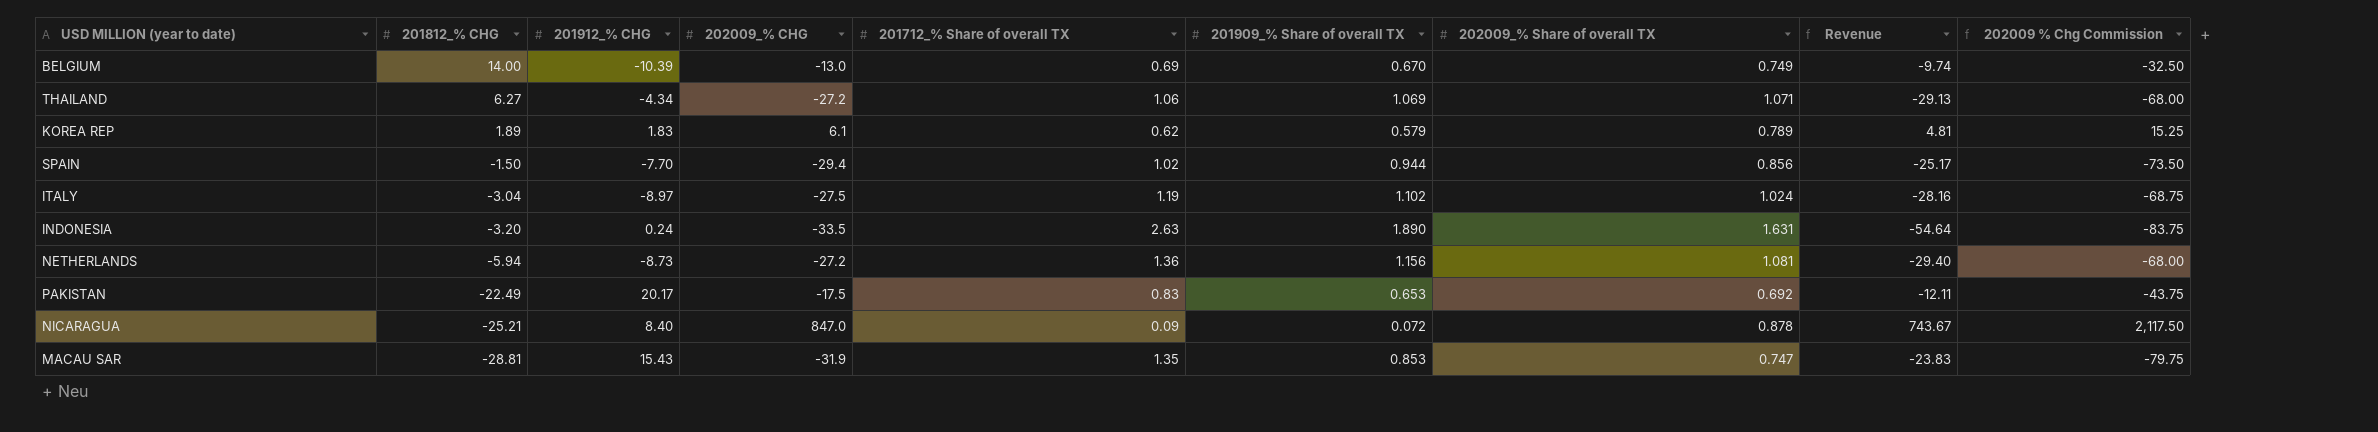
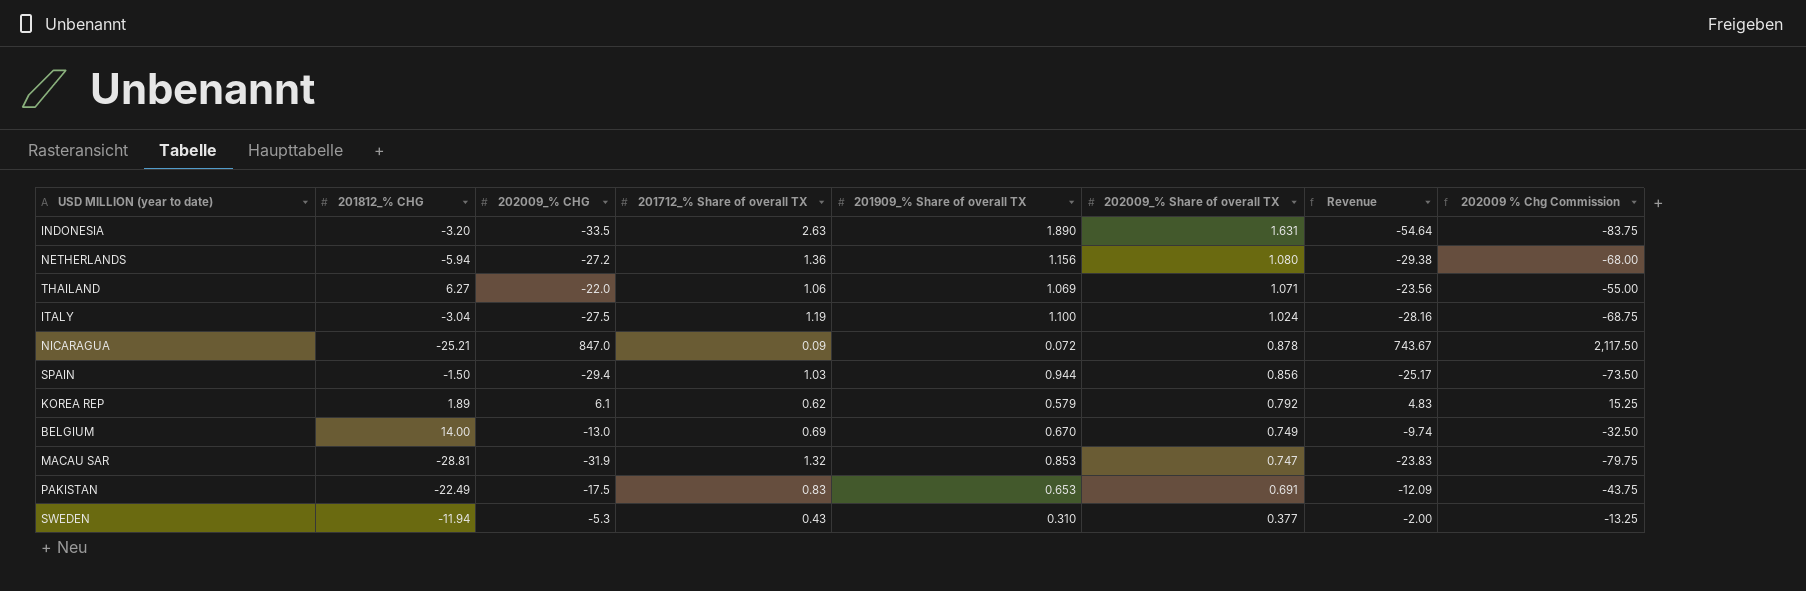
row order: 201812_% CHG descending -> 202009_% Share of overall TX descending
column 201912_% CHG | position: 3 -> none
NETHERLANDS | 202009_% Share of overall TX: 1.081 -> 1.080
NETHERLANDS | Revenue: -29.40 -> -29.38
THAILAND | 202009_% CHG: -27.2 -> -22.0
THAILAND | Revenue: -29.13 -> -23.56
THAILAND | 202009 % Chg Commission: -68.00 -> -55.00
ITALY | 201909_% Share of overall TX: 1.102 -> 1.100
SPAIN | 201712_% Share of overall TX: 1.02 -> 1.03
KOREA REP | 202009_% Share of overall TX: 0.789 -> 0.792
KOREA REP | Revenue: 4.81 -> 4.83
MACAU SAR | 201712_% Share of overall TX: 1.35 -> 1.32
PAKISTAN | 202009_% Share of overall TX: 0.692 -> 0.691
PAKISTAN | Revenue: -12.11 -> -12.09
row SWEDEN: none -> -11.94 | -5.3 | 0.43 | 0.310 | 0.377 | -2.00 | -13.25

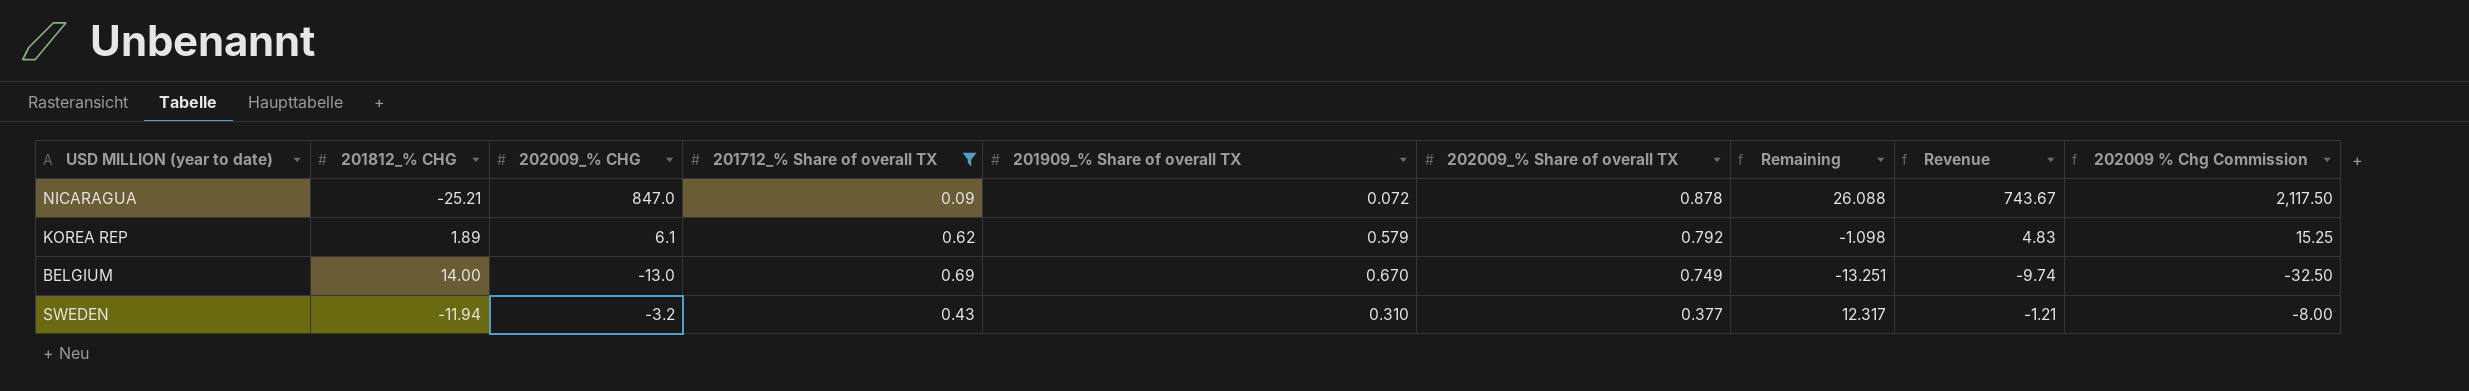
filter: none -> 201712_% Share of overall TX <= 0.69
column Remaining | formula: none -> [202009_% Share of overall TX] - [201812_% CHG]
SWEDEN | 202009_% CHG: -5.3 -> -3.2
SWEDEN | Revenue: -2.00 -> -1.21
SWEDEN | 202009 % Chg Commission: -13.25 -> -8.00

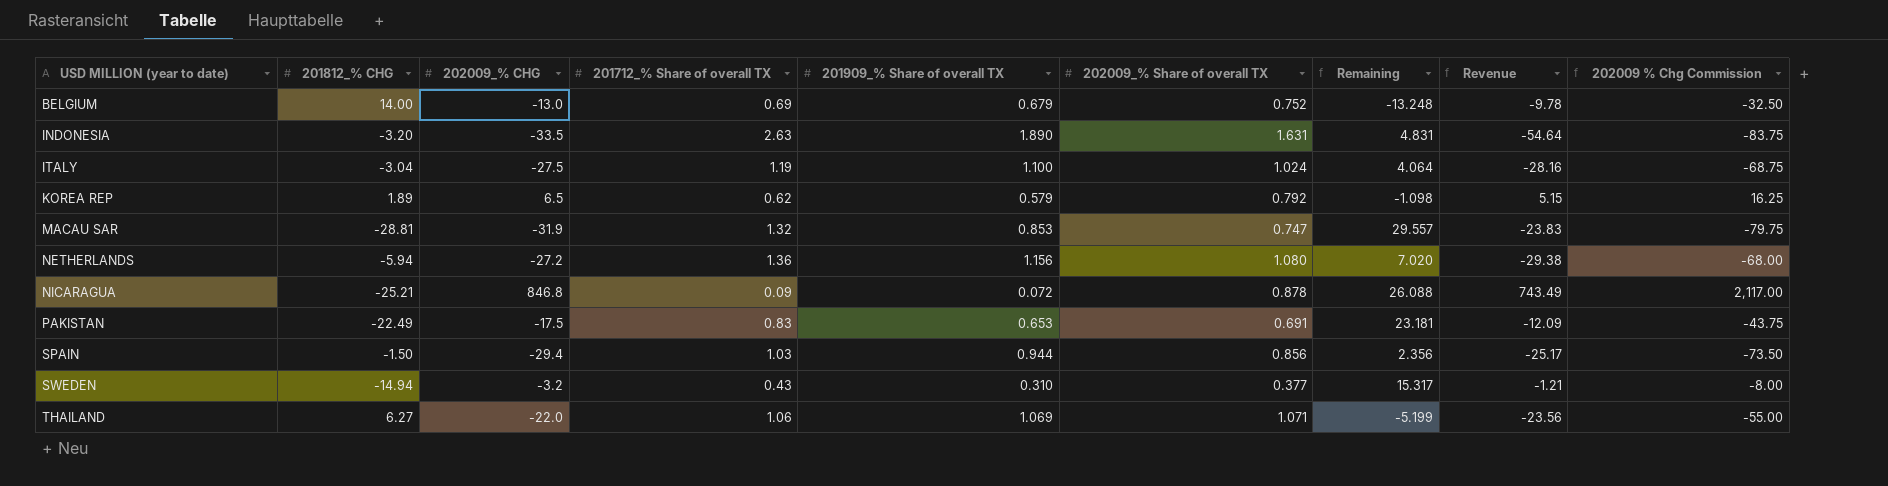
filter: 201712_% Share of overall TX <= 0.69 -> none
row order: 202009_% Share of overall TX descending -> USD MILLION (year to date) ascending
BELGIUM | 201909_% Share of overall TX: 0.670 -> 0.679
BELGIUM | 202009_% Share of overall TX: 0.749 -> 0.752
BELGIUM | Remaining: -13.251 -> -13.248
BELGIUM | Revenue: -9.74 -> -9.78
KOREA REP | 202009_% CHG: 6.1 -> 6.5
KOREA REP | Revenue: 4.83 -> 5.15
KOREA REP | 202009 % Chg Commission: 15.25 -> 16.25
NICARAGUA | 202009_% CHG: 847.0 -> 846.8
NICARAGUA | Revenue: 743.67 -> 743.49
NICARAGUA | 202009 % Chg Commission: 2,117.50 -> 2,117.00
SWEDEN | 201812_% CHG: -11.94 -> -14.94
SWEDEN | Remaining: 12.317 -> 15.317

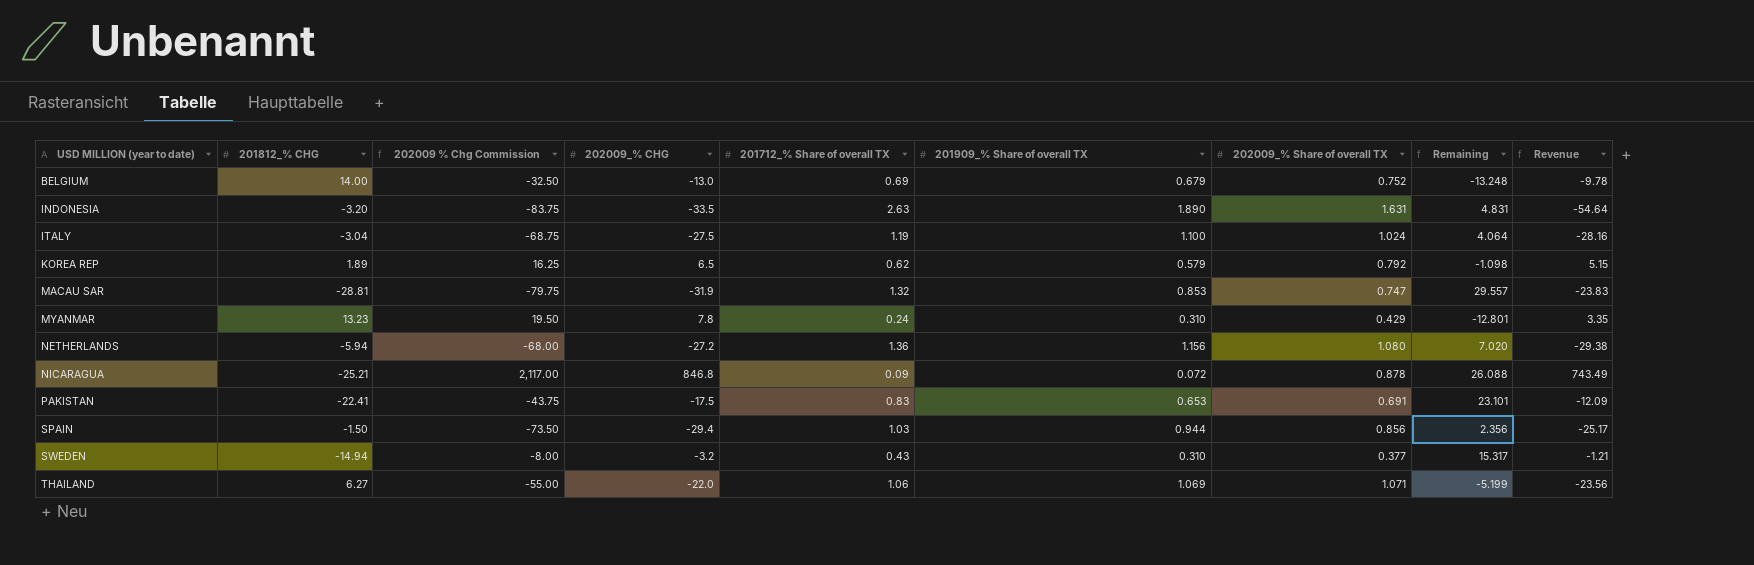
column 202009 % Chg Commission | position: 9 -> 3
row MYANMAR: none -> 13.23 | 19.50 | 7.8 | 0.24 | 0.310 | 0.429 | -12.801 | 3.35
PAKISTAN | 201812_% CHG: -22.49 -> -22.41
PAKISTAN | Remaining: 23.181 -> 23.101

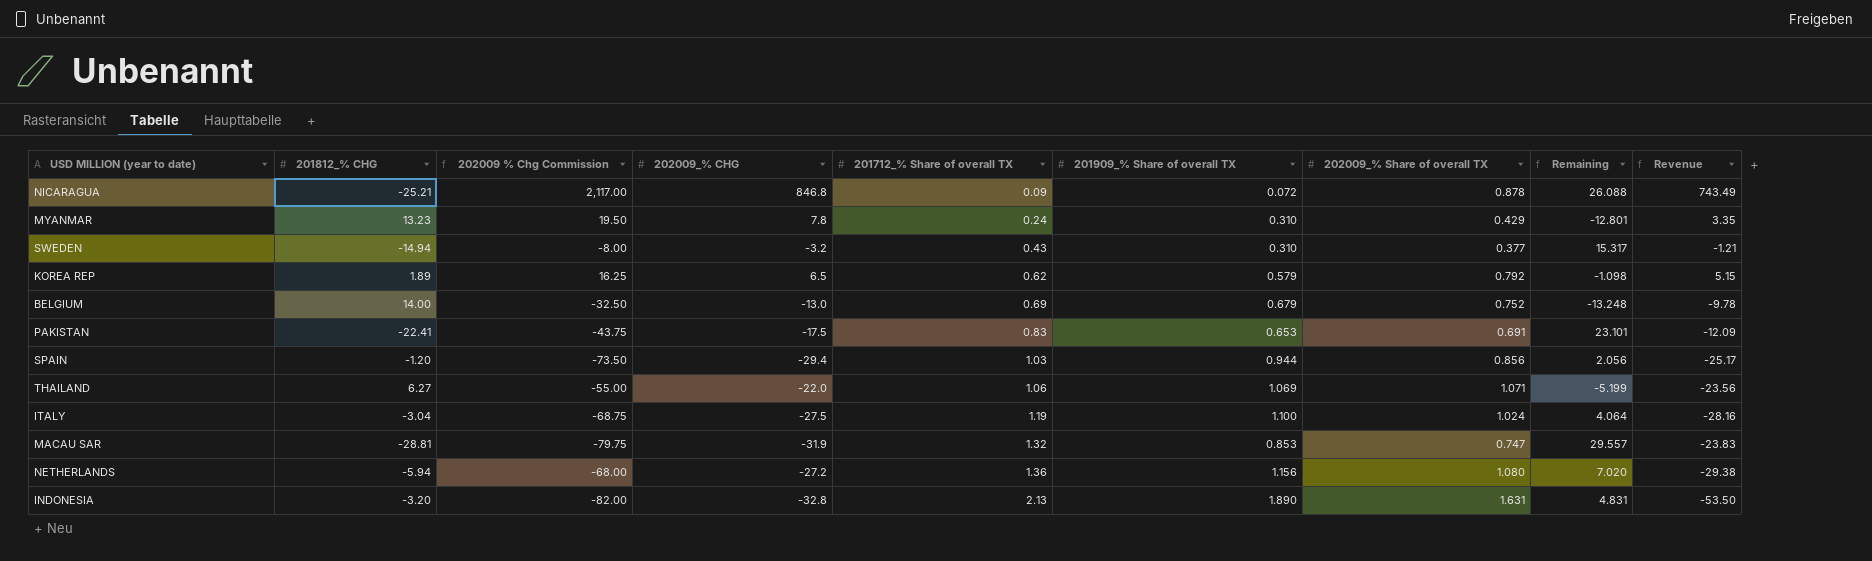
row order: USD MILLION (year to date) ascending -> 201712_% Share of overall TX ascending
SPAIN | 201812_% CHG: -1.50 -> -1.20
SPAIN | Remaining: 2.356 -> 2.056
INDONESIA | 202009 % Chg Commission: -83.75 -> -82.00
INDONESIA | 202009_% CHG: -33.5 -> -32.8
INDONESIA | 201712_% Share of overall TX: 2.63 -> 2.13
INDONESIA | Revenue: -54.64 -> -53.50

